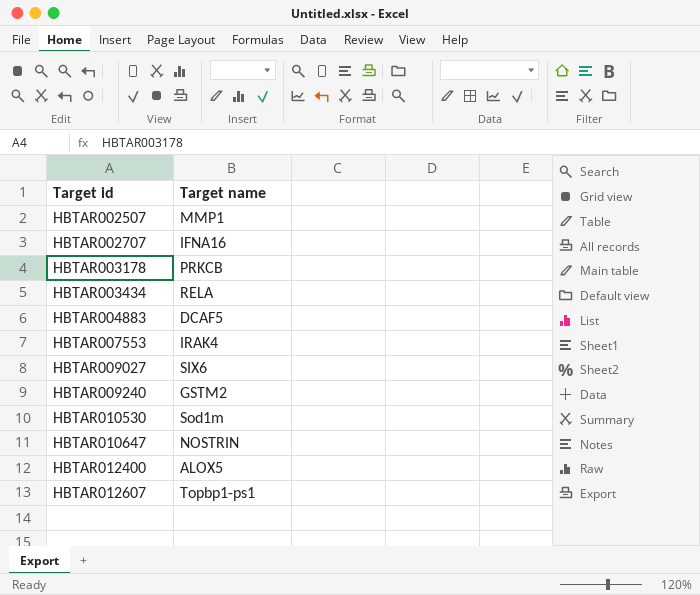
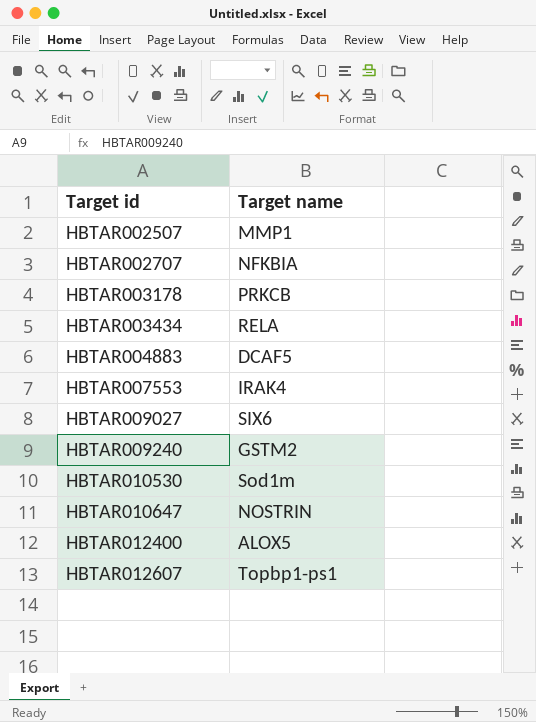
HBTAR002707 | Target name: IFNA16 -> NFKBIA

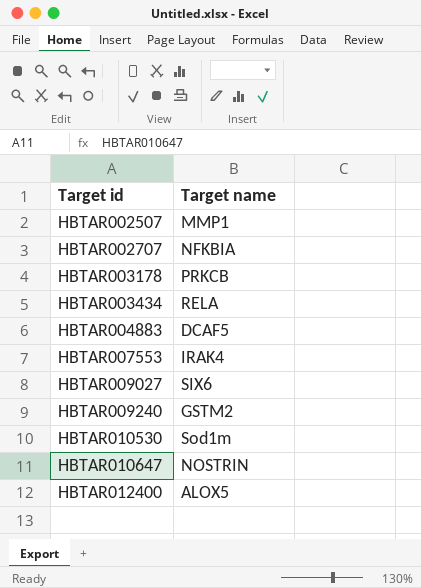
row HBTAR012607: Topbp1-ps1 -> none

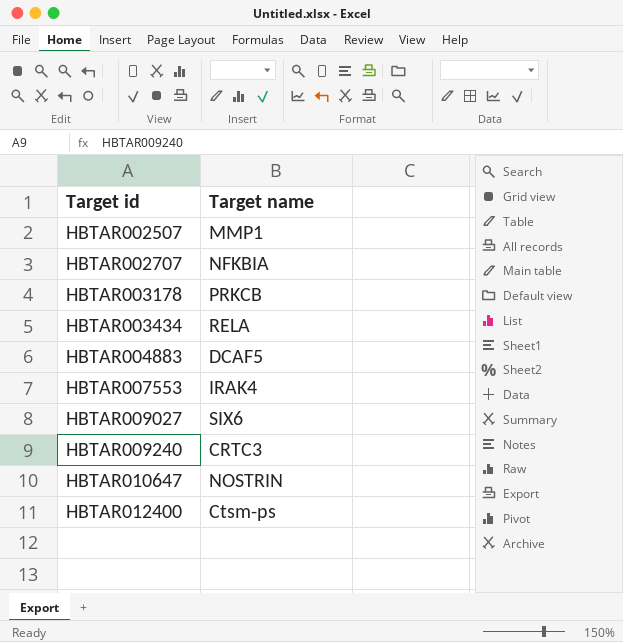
row HBTAR010530: Sod1m -> none
HBTAR009240 | Target name: GSTM2 -> CRTC3
HBTAR012400 | Target name: ALOX5 -> Ctsm-ps

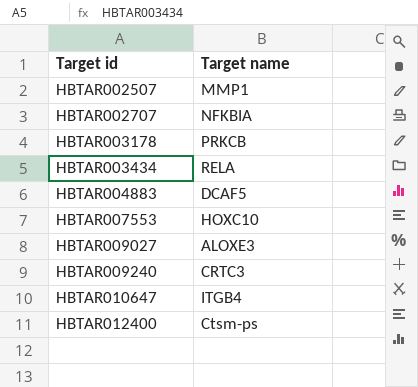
HBTAR007553 | Target name: IRAK4 -> HOXC10
HBTAR009027 | Target name: SIX6 -> ALOXE3
HBTAR010647 | Target name: NOSTRIN -> ITGB4

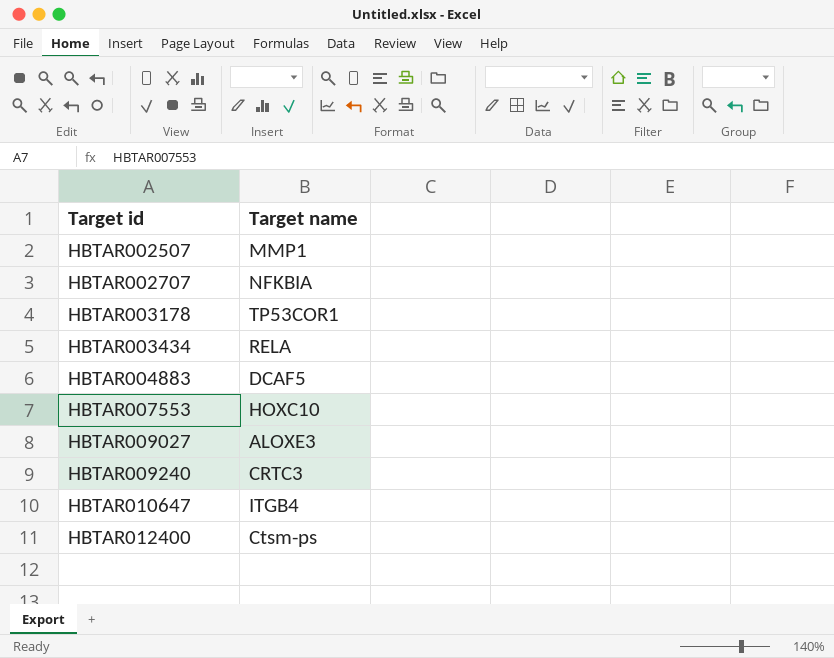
HBTAR003178 | Target name: PRKCB -> TP53COR1

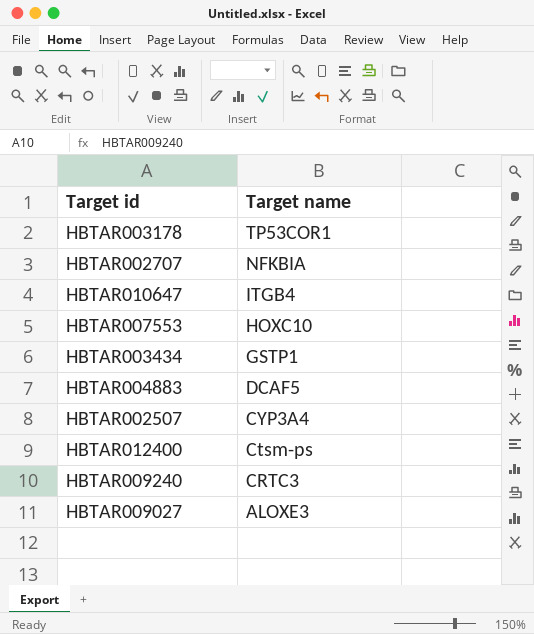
row order: Target id ascending -> Target name descending
HBTAR003434 | Target name: RELA -> GSTP1
HBTAR002507 | Target name: MMP1 -> CYP3A4

